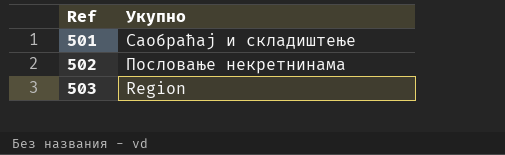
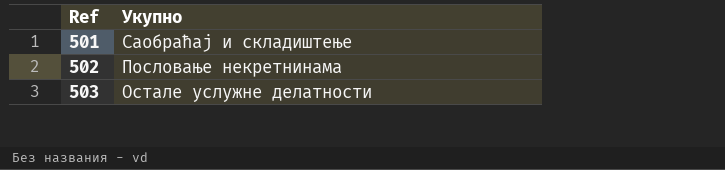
503 | Укупно: Region -> Остале услужне делатности

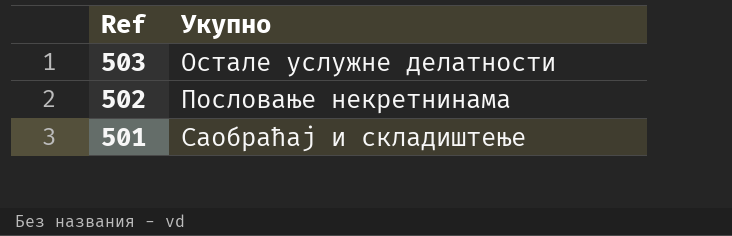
row order: Ref ascending -> Ref descending

